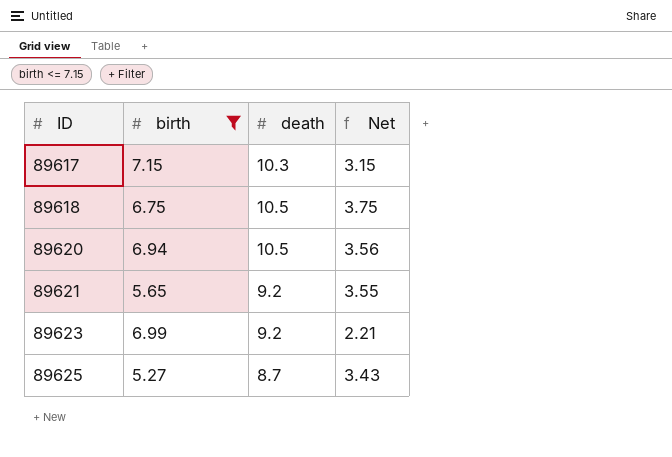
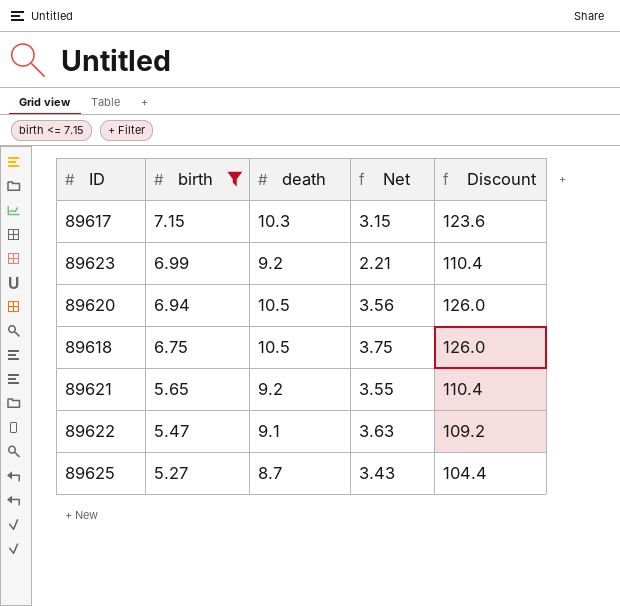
row order: ID ascending -> birth descending
column Discount | formula: none -> [death] * 12
row 89622: none -> 5.47 | 9.1 | 3.63 | 109.2

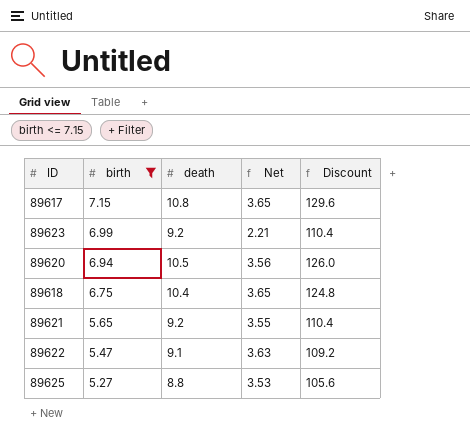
89617 | death: 10.3 -> 10.8
89617 | Net: 3.15 -> 3.65
89617 | Discount: 123.6 -> 129.6
89618 | death: 10.5 -> 10.4
89618 | Net: 3.75 -> 3.65
89618 | Discount: 126.0 -> 124.8
89625 | death: 8.7 -> 8.8
89625 | Net: 3.43 -> 3.53
89625 | Discount: 104.4 -> 105.6

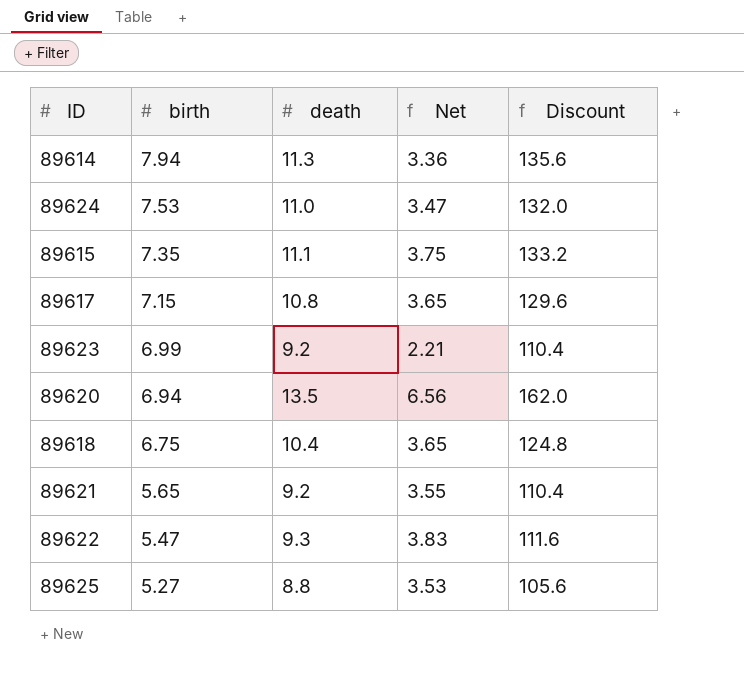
filter: birth <= 7.15 -> none
89620 | death: 10.5 -> 13.5
89620 | Net: 3.56 -> 6.56
89620 | Discount: 126.0 -> 162.0
89622 | death: 9.1 -> 9.3
89622 | Net: 3.63 -> 3.83
89622 | Discount: 109.2 -> 111.6

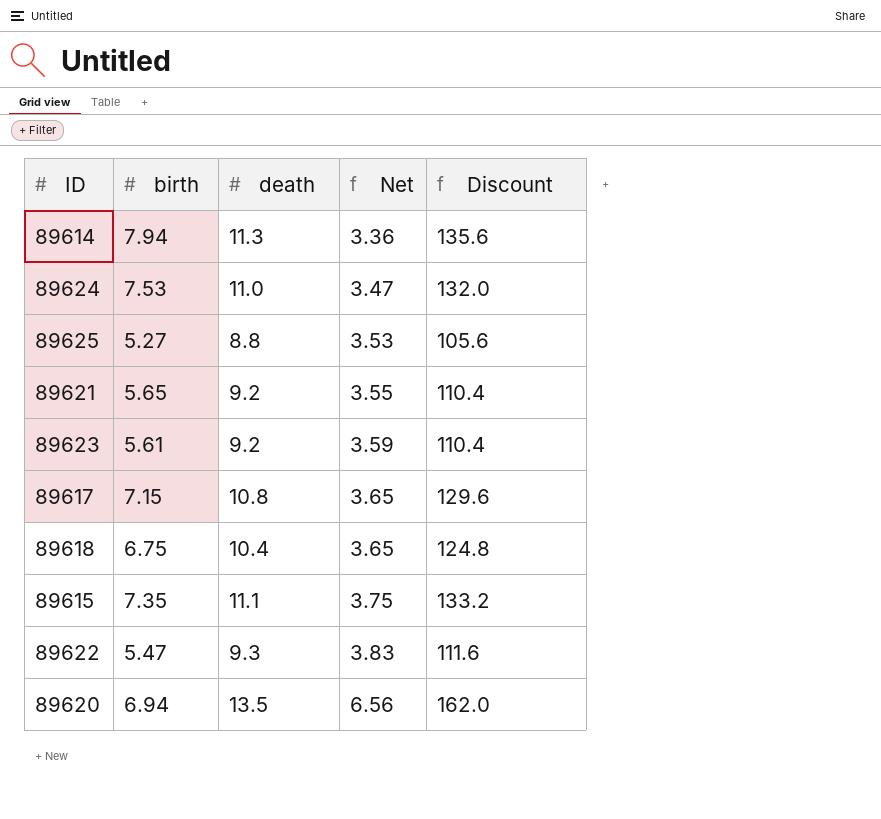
row order: birth descending -> Net ascending
89623 | birth: 6.99 -> 5.61
89623 | Net: 2.21 -> 3.59

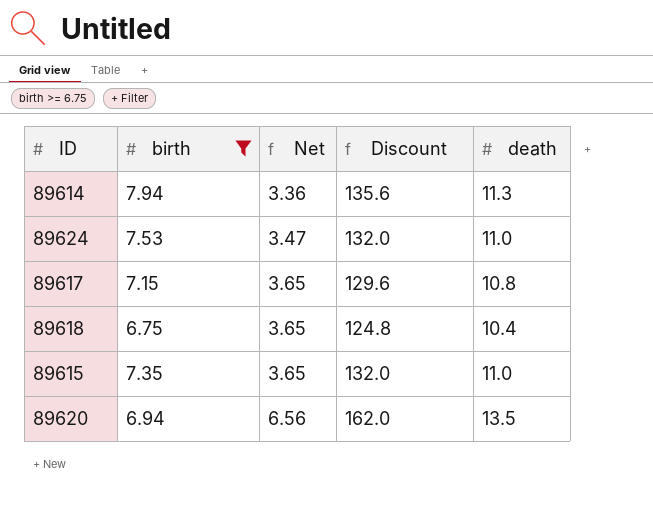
filter: none -> birth >= 6.75
column death | position: 3 -> 5
89615 | Net: 3.75 -> 3.65
89615 | Discount: 133.2 -> 132.0
89615 | death: 11.1 -> 11.0

